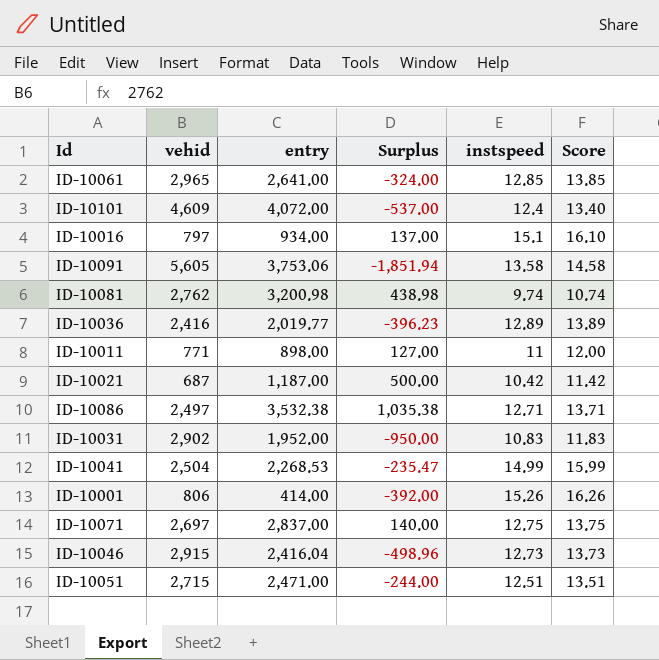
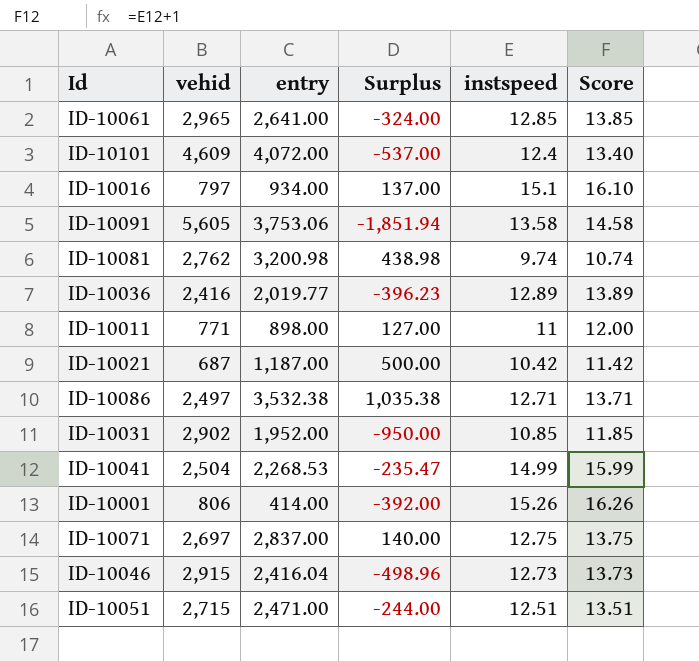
ID-10031 | instspeed: 10.83 -> 10.85
ID-10031 | Score: 11.83 -> 11.85

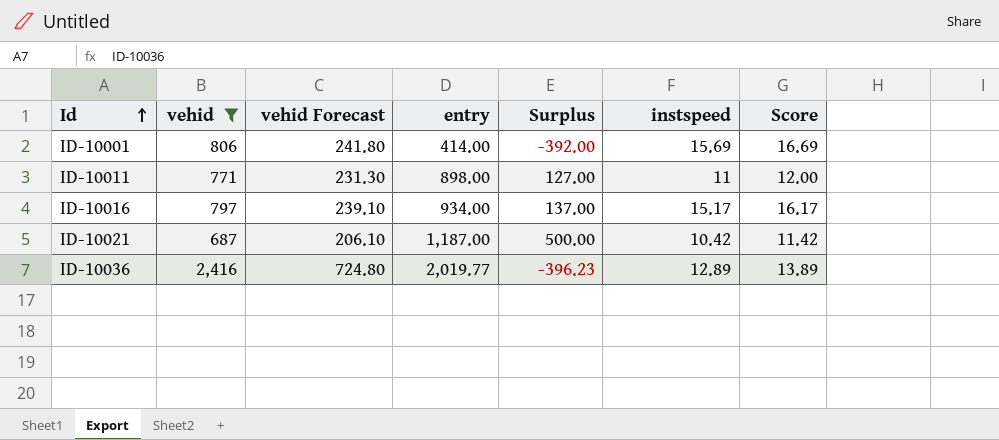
filter: none -> vehid <= 2,416
row order: none -> Id ascending
column vehid Forecast | formula: none -> [vehid] * 0.3
ID-10001 | instspeed: 15.26 -> 15.69
ID-10001 | Score: 16.26 -> 16.69
ID-10016 | instspeed: 15.1 -> 15.17
ID-10016 | Score: 16.10 -> 16.17

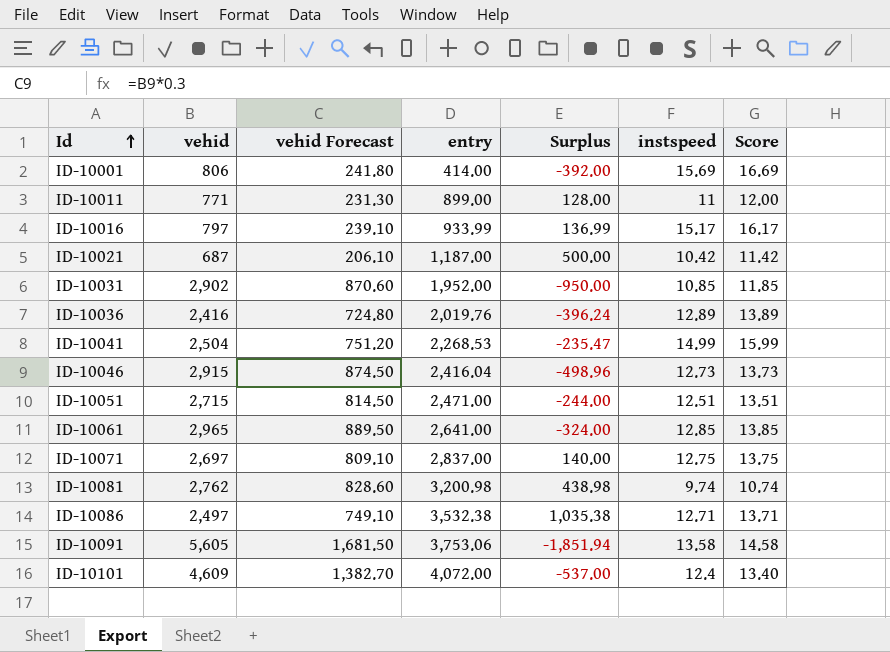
filter: vehid <= 2,416 -> none
ID-10011 | entry: 898.00 -> 899.00
ID-10011 | Surplus: 127.00 -> 128.00
ID-10016 | entry: 934.00 -> 933.99
ID-10016 | Surplus: 137.00 -> 136.99
ID-10036 | entry: 2,019.77 -> 2,019.76
ID-10036 | Surplus: -396.23 -> -396.24

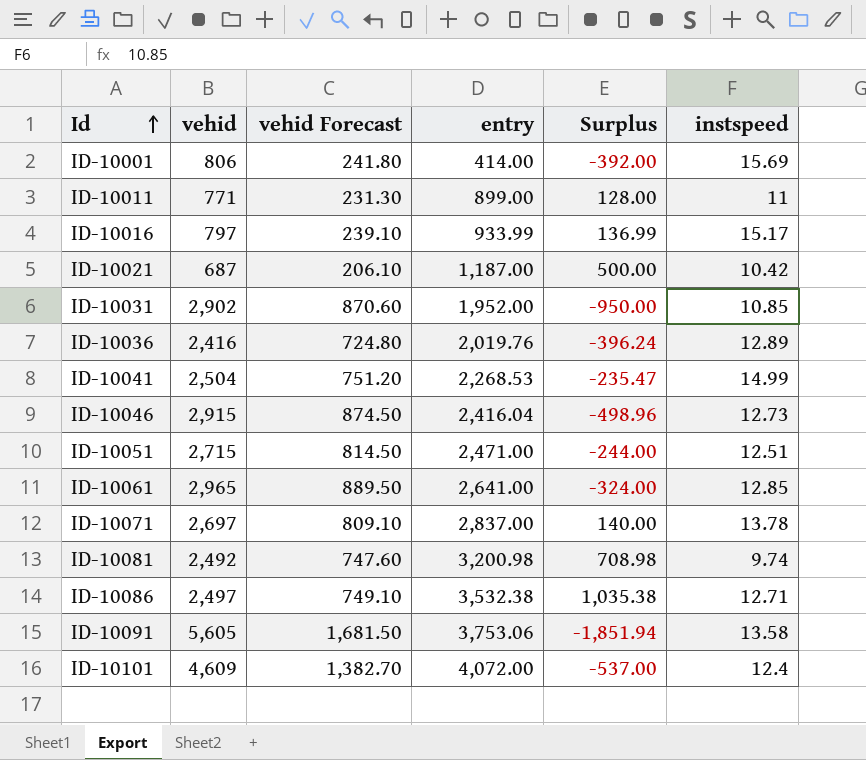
column Score | formula: [instspeed] + 1 -> none
ID-10071 | instspeed: 12.75 -> 13.78
ID-10081 | vehid: 2,762 -> 2,492
ID-10081 | vehid Forecast: 828.60 -> 747.60
ID-10081 | Surplus: 438.98 -> 708.98

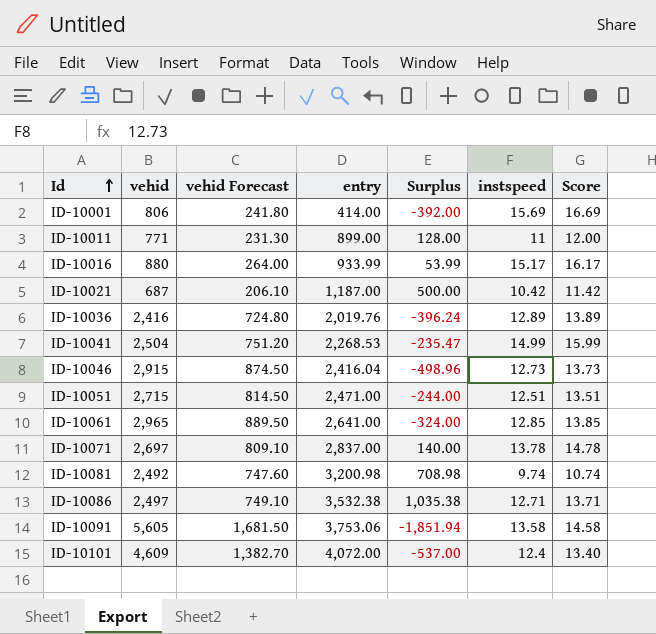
column Score | formula: none -> [instspeed] + 1
row ID-10031: 2,902 | 870.60 | 1,952.00 | -950.00 | 10.85 -> none
ID-10016 | vehid: 797 -> 880
ID-10016 | vehid Forecast: 239.10 -> 264.00
ID-10016 | Surplus: 136.99 -> 53.99

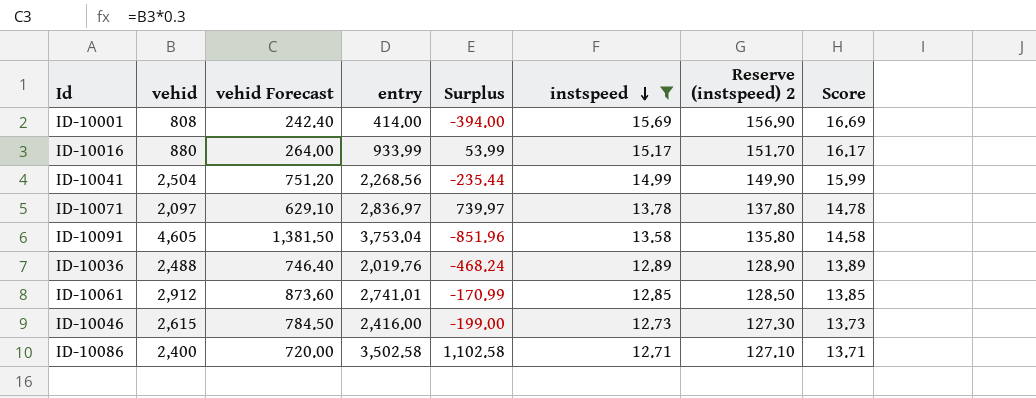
filter: none -> instspeed >= 12.71
row order: Id ascending -> instspeed descending
column Reserve (instspeed) 2 | formula: none -> [instspeed] * 10
ID-10001 | vehid: 806 -> 808
ID-10001 | vehid Forecast: 241.80 -> 242.40
ID-10001 | Surplus: -392.00 -> -394.00
ID-10041 | entry: 2,268.53 -> 2,268.56
ID-10041 | Surplus: -235.47 -> -235.44
ID-10071 | vehid: 2,697 -> 2,097
ID-10071 | vehid Forecast: 809.10 -> 629.10
ID-10071 | entry: 2,837.00 -> 2,836.97
ID-10071 | Surplus: 140.00 -> 739.97
ID-10091 | vehid: 5,605 -> 4,605
ID-10091 | vehid Forecast: 1,681.50 -> 1,381.50
ID-10091 | entry: 3,753.06 -> 3,753.04
ID-10091 | Surplus: -1,851.94 -> -851.96
ID-10036 | vehid: 2,416 -> 2,488
ID-10036 | vehid Forecast: 724.80 -> 746.40
ID-10036 | Surplus: -396.24 -> -468.24
ID-10061 | vehid: 2,965 -> 2,912
ID-10061 | vehid Forecast: 889.50 -> 873.60
ID-10061 | entry: 2,641.00 -> 2,741.01
ID-10061 | Surplus: -324.00 -> -170.99
ID-10046 | vehid: 2,915 -> 2,615
ID-10046 | vehid Forecast: 874.50 -> 784.50
ID-10046 | entry: 2,416.04 -> 2,416.00
ID-10046 | Surplus: -498.96 -> -199.00
ID-10086 | vehid: 2,497 -> 2,400
ID-10086 | vehid Forecast: 749.10 -> 720.00
ID-10086 | entry: 3,532.38 -> 3,502.58
ID-10086 | Surplus: 1,035.38 -> 1,102.58

